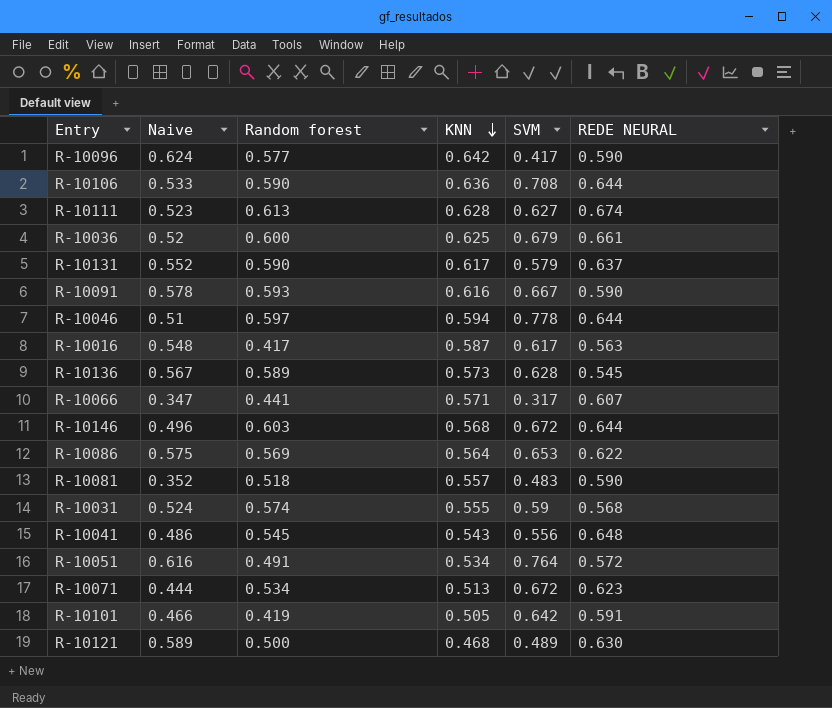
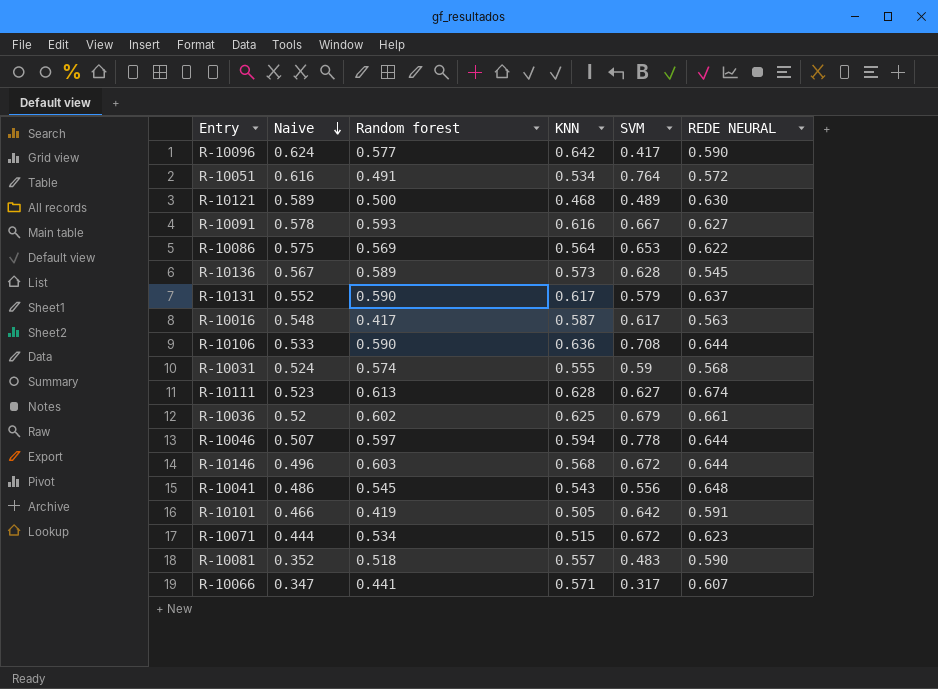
row order: KNN descending -> Naive descending
R-10091 | REDE NEURAL: 0.590 -> 0.627
R-10036 | Random forest: 0.600 -> 0.602
R-10046 | Naive: 0.51 -> 0.507
R-10071 | KNN: 0.513 -> 0.515

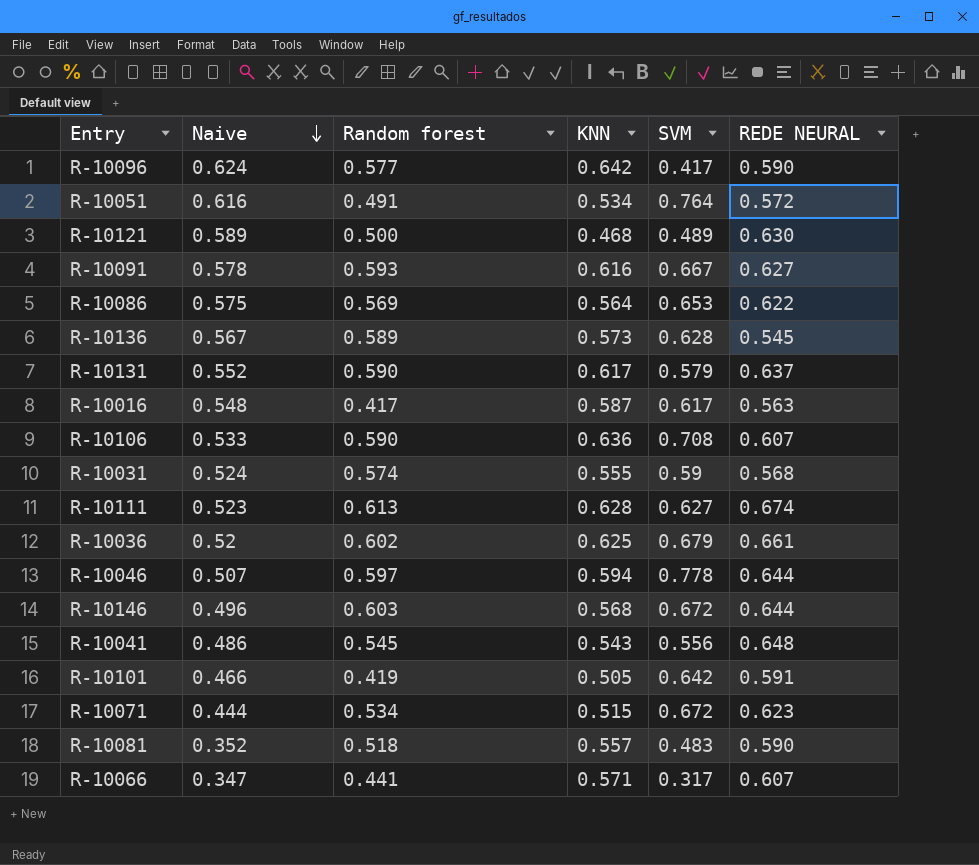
R-10106 | REDE NEURAL: 0.644 -> 0.607

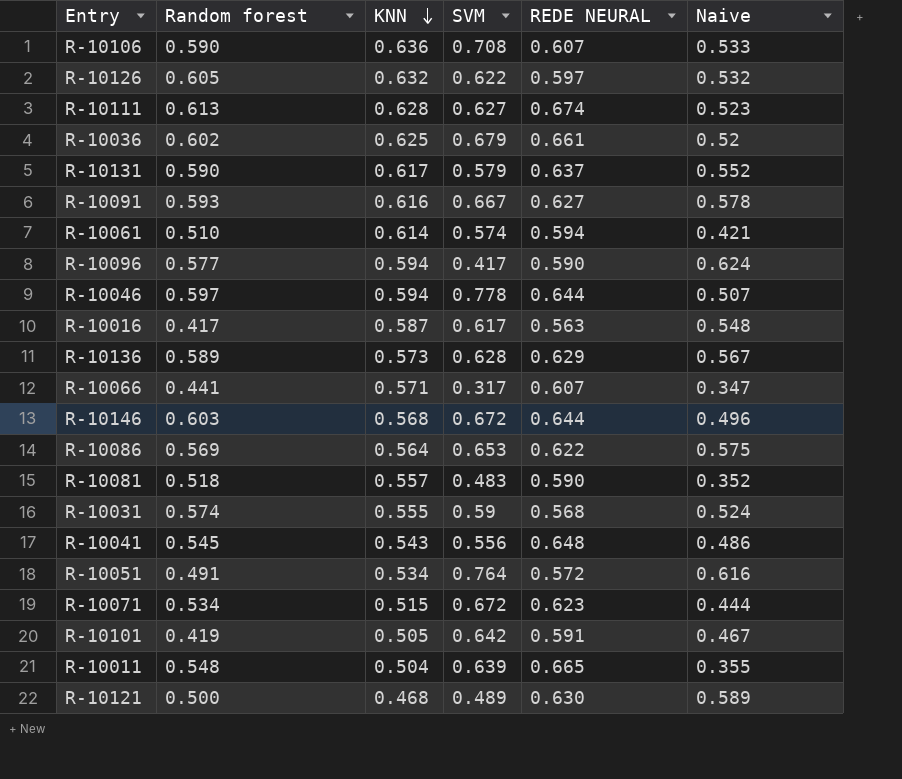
row order: Naive descending -> KNN descending
column Naive | position: 2 -> 6
row R-10126: none -> 0.605 | 0.632 | 0.622 | 0.597 | 0.532
row R-10061: none -> 0.510 | 0.614 | 0.574 | 0.594 | 0.421
R-10096 | KNN: 0.642 -> 0.594
R-10136 | REDE NEURAL: 0.545 -> 0.629
R-10101 | Naive: 0.466 -> 0.467
row R-10011: none -> 0.548 | 0.504 | 0.639 | 0.665 | 0.355

